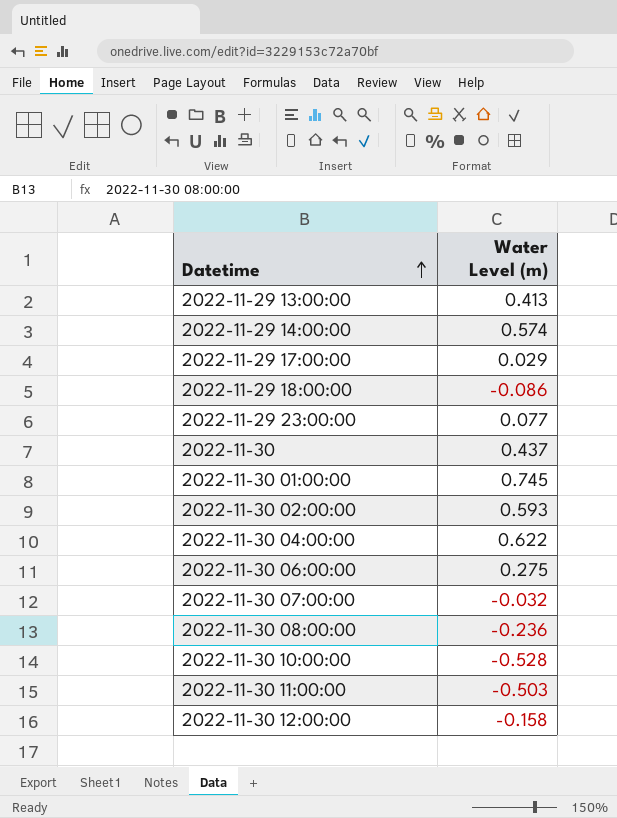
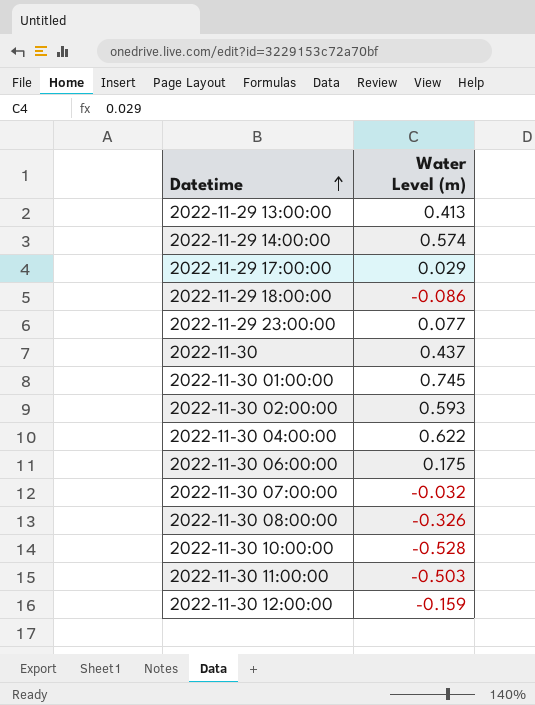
2022-11-30 06:00:00 | Water Level (m): 0.275 -> 0.175
2022-11-30 08:00:00 | Water Level (m): -0.236 -> -0.326
2022-11-30 12:00:00 | Water Level (m): -0.158 -> -0.159

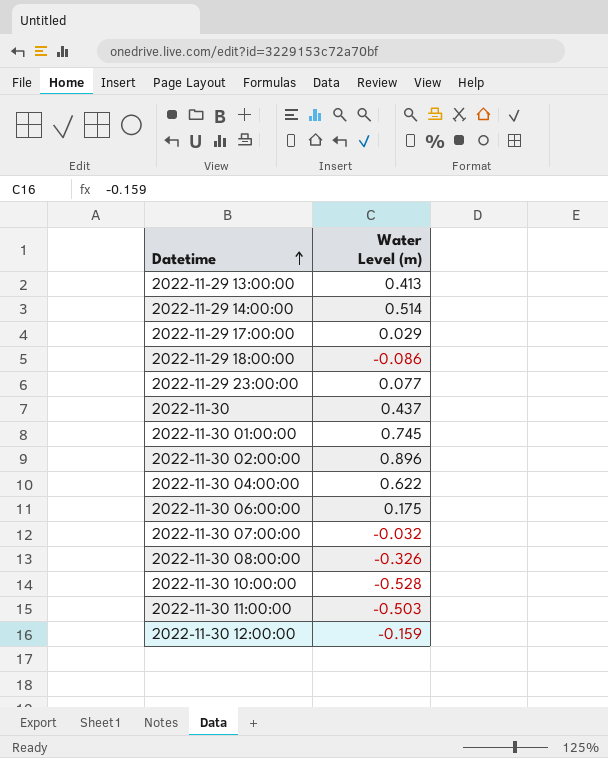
2022-11-29 14:00:00 | Water Level (m): 0.574 -> 0.514
2022-11-30 02:00:00 | Water Level (m): 0.593 -> 0.896

